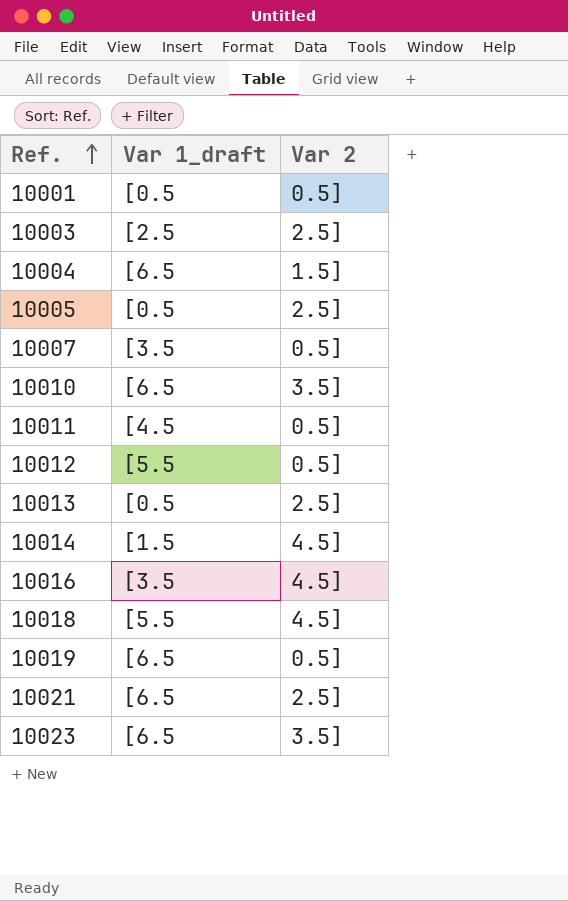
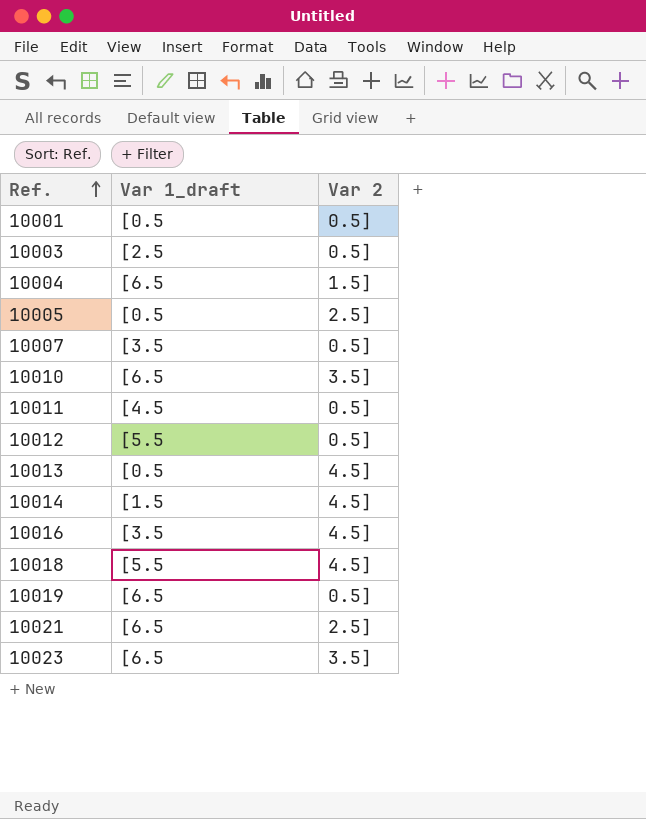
10003 | Var 2: 2.5] -> 0.5]
10013 | Var 2: 2.5] -> 4.5]

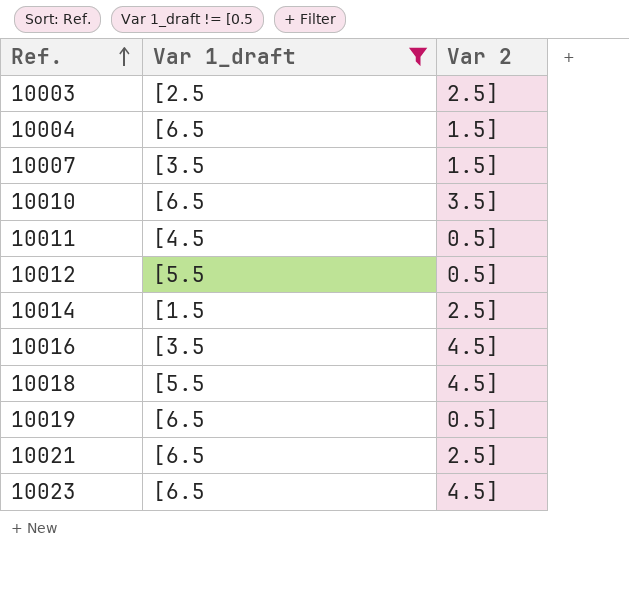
filter: none -> Var 1_draft != [0.5
10003 | Var 2: 0.5] -> 2.5]
10007 | Var 2: 0.5] -> 1.5]
10014 | Var 2: 4.5] -> 2.5]
10023 | Var 2: 3.5] -> 4.5]

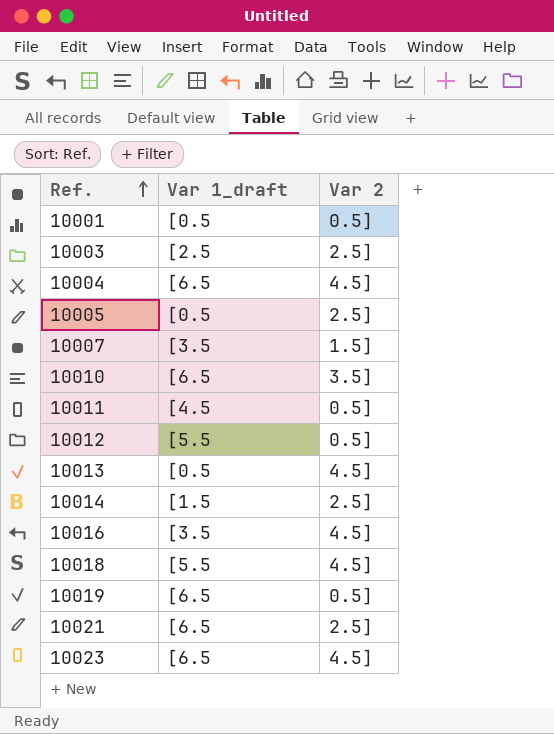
filter: Var 1_draft != [0.5 -> none
10004 | Var 2: 1.5] -> 4.5]

